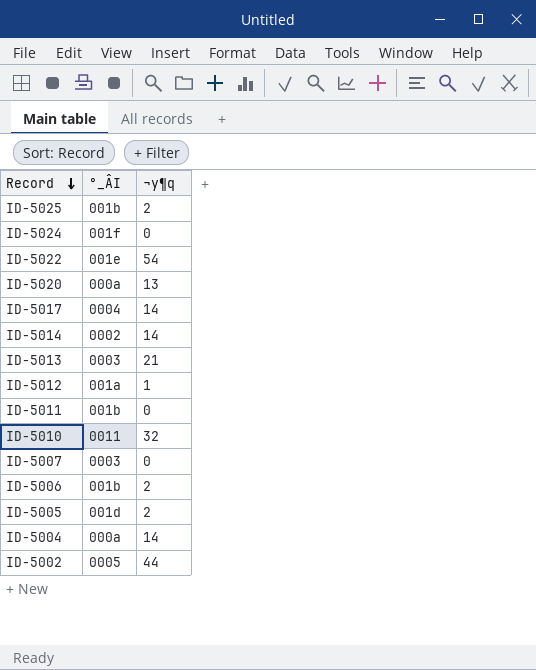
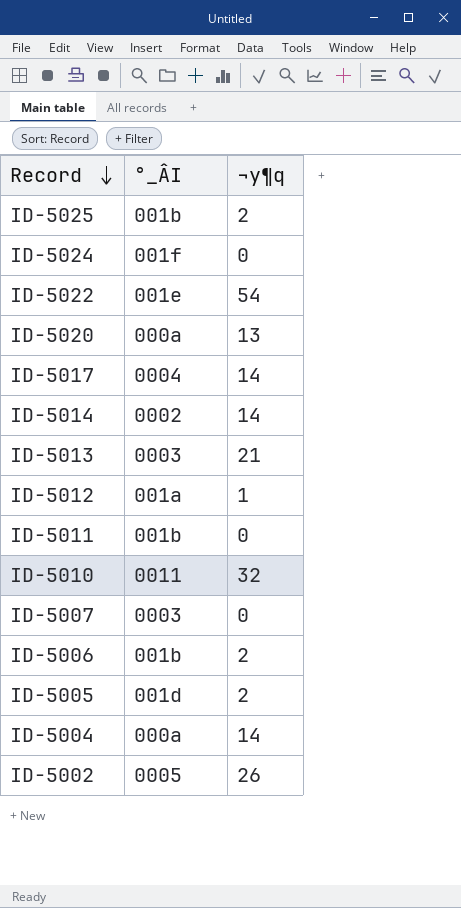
ID-5002 | ¬y¶q: 44 -> 26

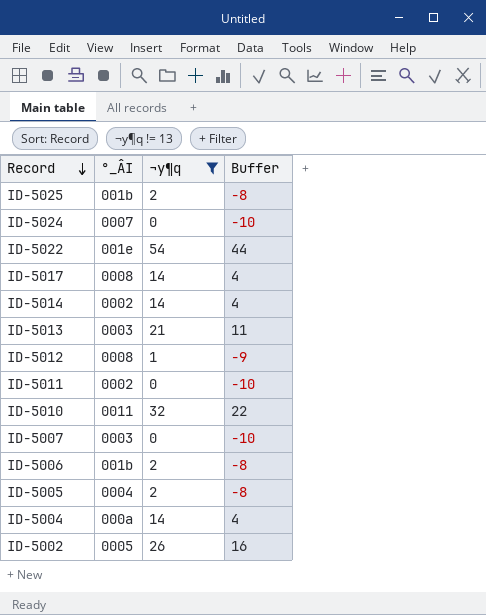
filter: none -> ¬y¶q != 13
column Buffer | formula: none -> [¬y¶q] - 10
ID-5024 | °_ÂI: 001f -> 0007
ID-5017 | °_ÂI: 0004 -> 0008
ID-5012 | °_ÂI: 001a -> 0008
ID-5011 | °_ÂI: 001b -> 0002
ID-5005 | °_ÂI: 001d -> 0004

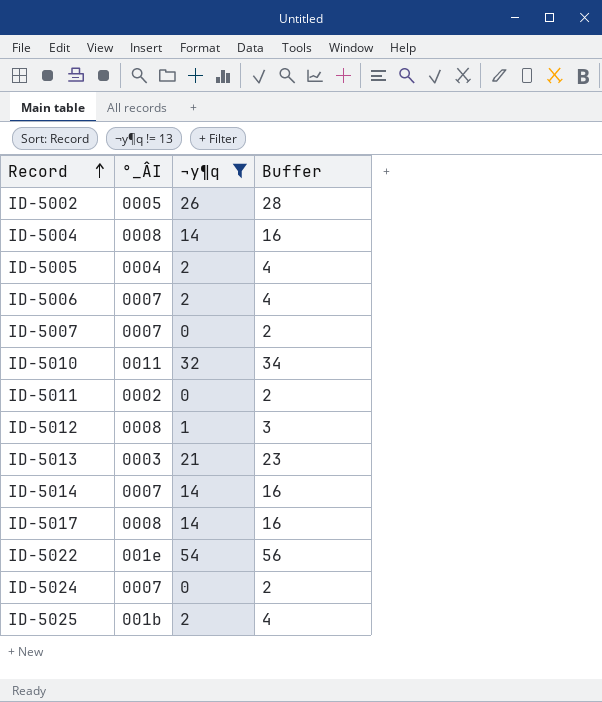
row order: Record descending -> Record ascending
column Buffer | formula: [¬y¶q] - 10 -> [¬y¶q] + 2
ID-5004 | °_ÂI: 000a -> 0008
ID-5006 | °_ÂI: 001b -> 0007
ID-5007 | °_ÂI: 0003 -> 0007
ID-5014 | °_ÂI: 0002 -> 0007

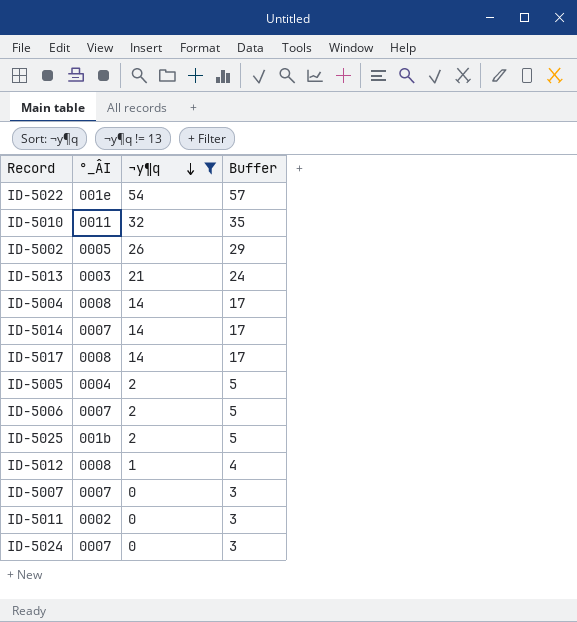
row order: Record ascending -> ¬y¶q descending
column Buffer | formula: [¬y¶q] + 2 -> [¬y¶q] + 3

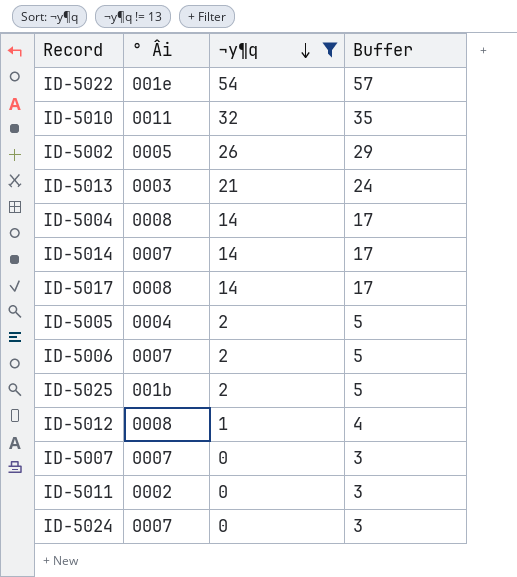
column name: °_ÂI -> ° Âi

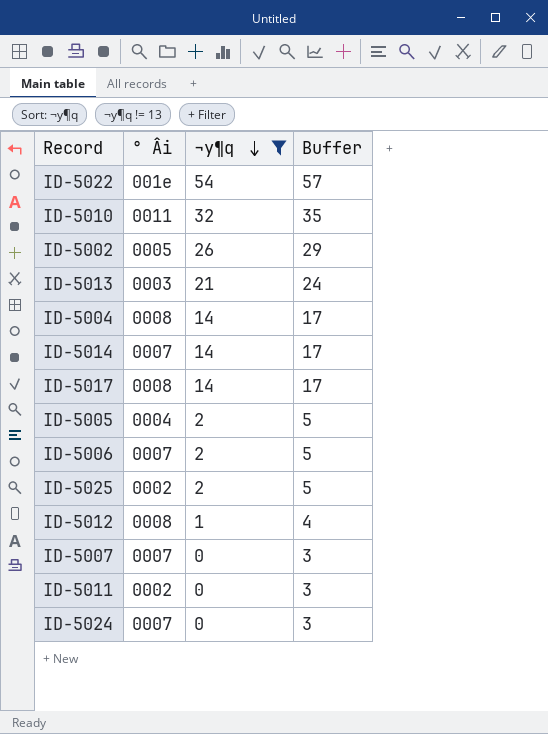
ID-5025 | ° Âi: 001b -> 0002

